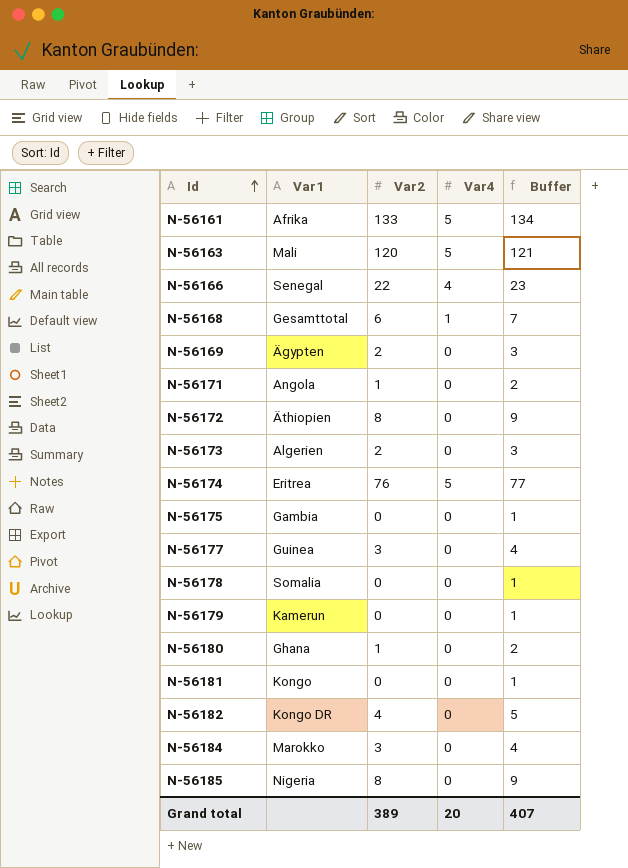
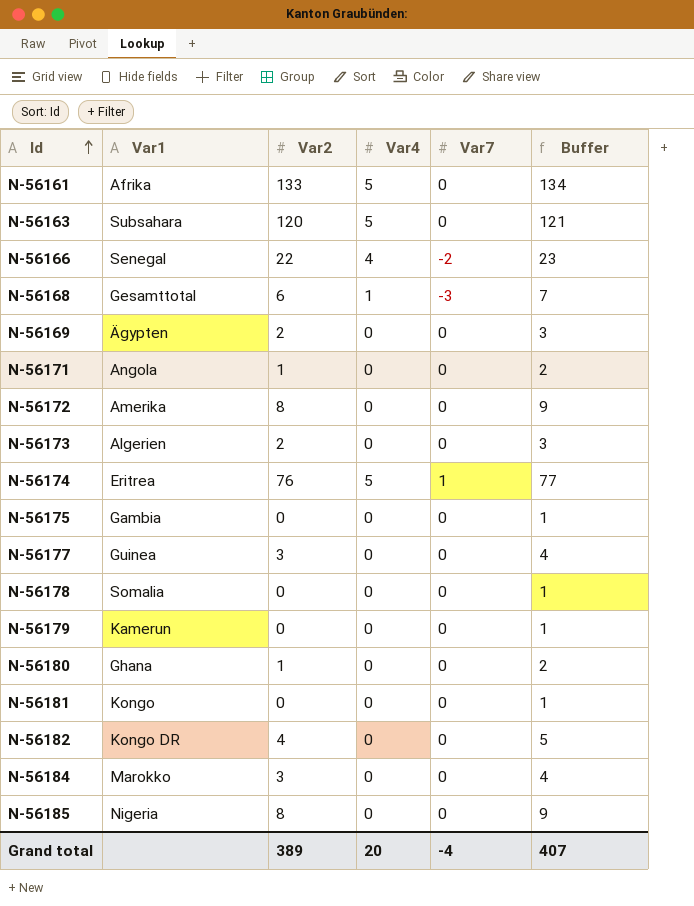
column Var7 | position: none -> 5
N-56163 | Var1: Mali -> Subsahara
N-56172 | Var1: Äthiopien -> Amerika

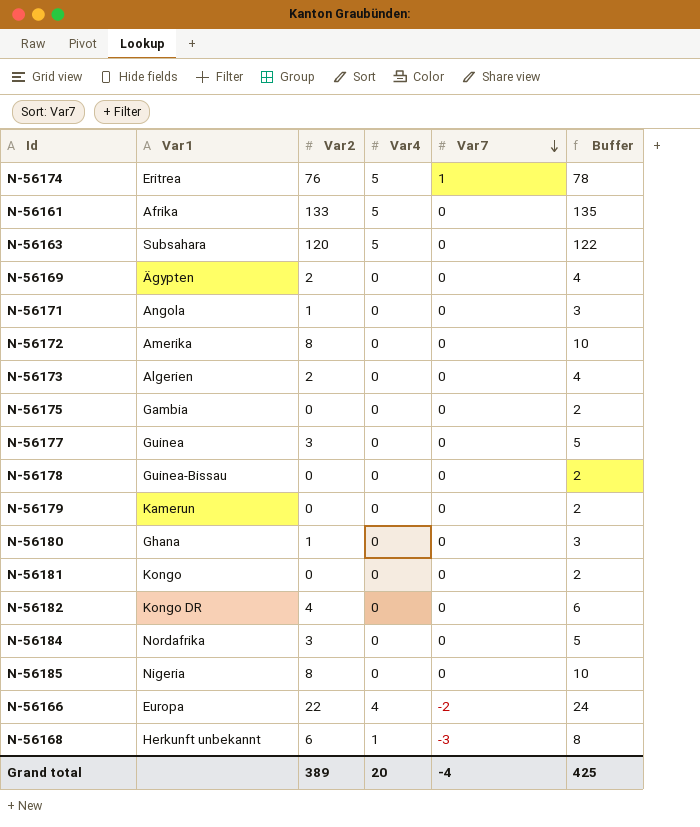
row order: Id ascending -> Var7 descending
column Buffer | formula: [Var2] + 1 -> [Var2] + 2
N-56178 | Var1: Somalia -> Guinea-Bissau
N-56184 | Var1: Marokko -> Nordafrika
N-56166 | Var1: Senegal -> Europa
N-56168 | Var1: Gesamttotal -> Herkunft unbekannt
Grand total | Buffer: 407 -> 425

